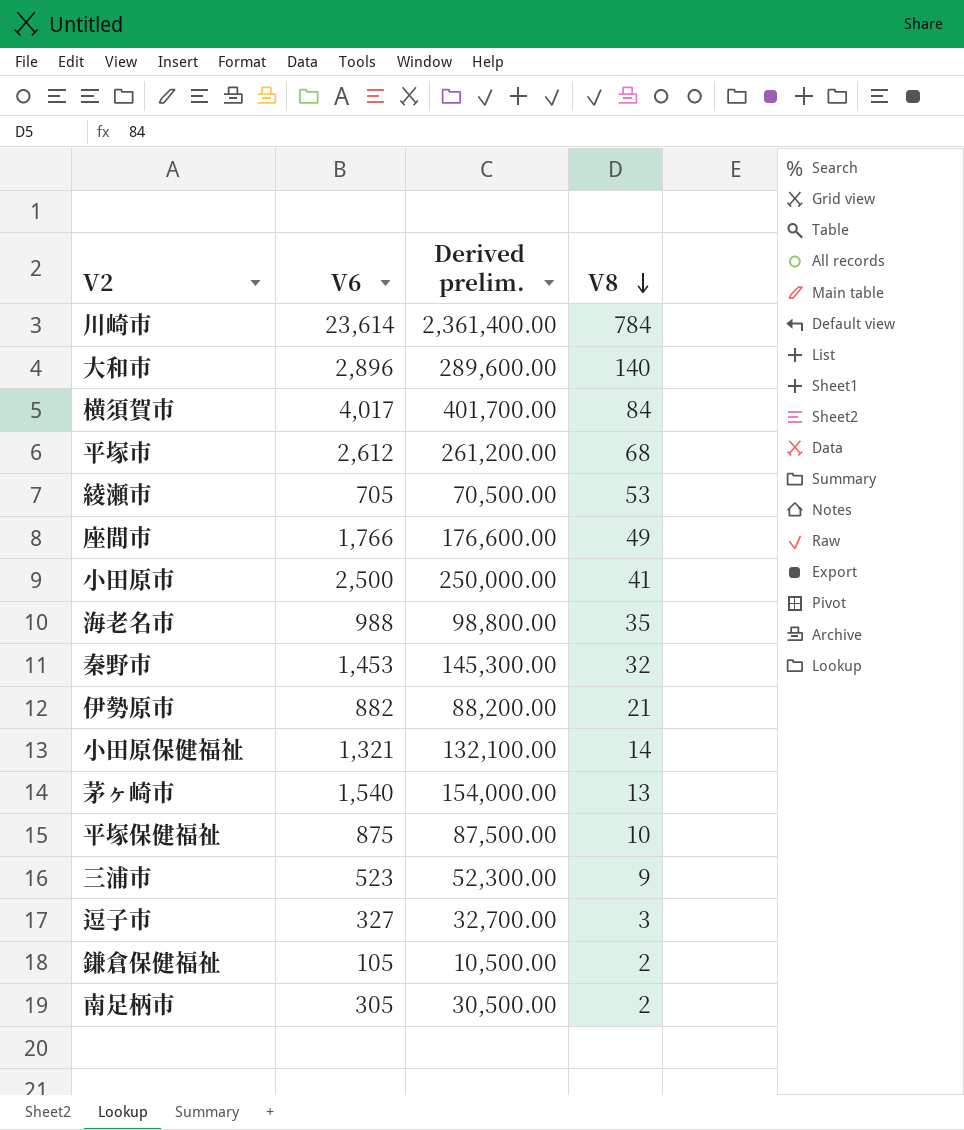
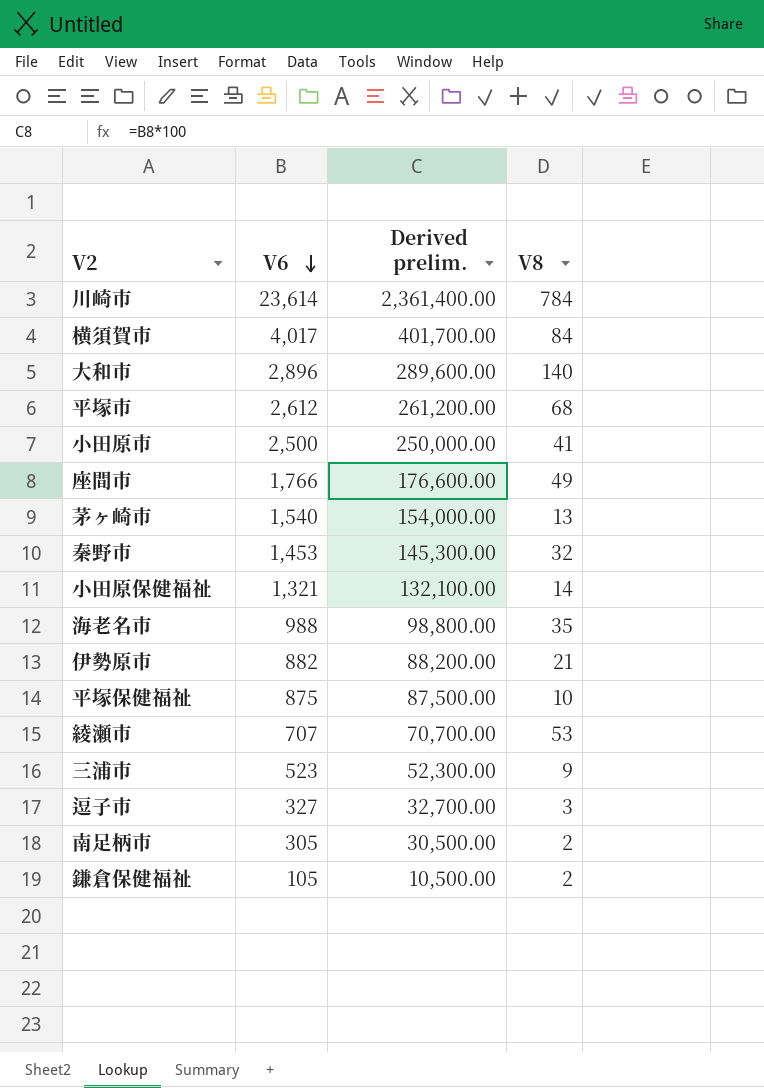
row order: V8 descending -> V6 descending
綾瀬市 | V6: 705 -> 707
綾瀬市 | Derived prelim.: 70,500.00 -> 70,700.00

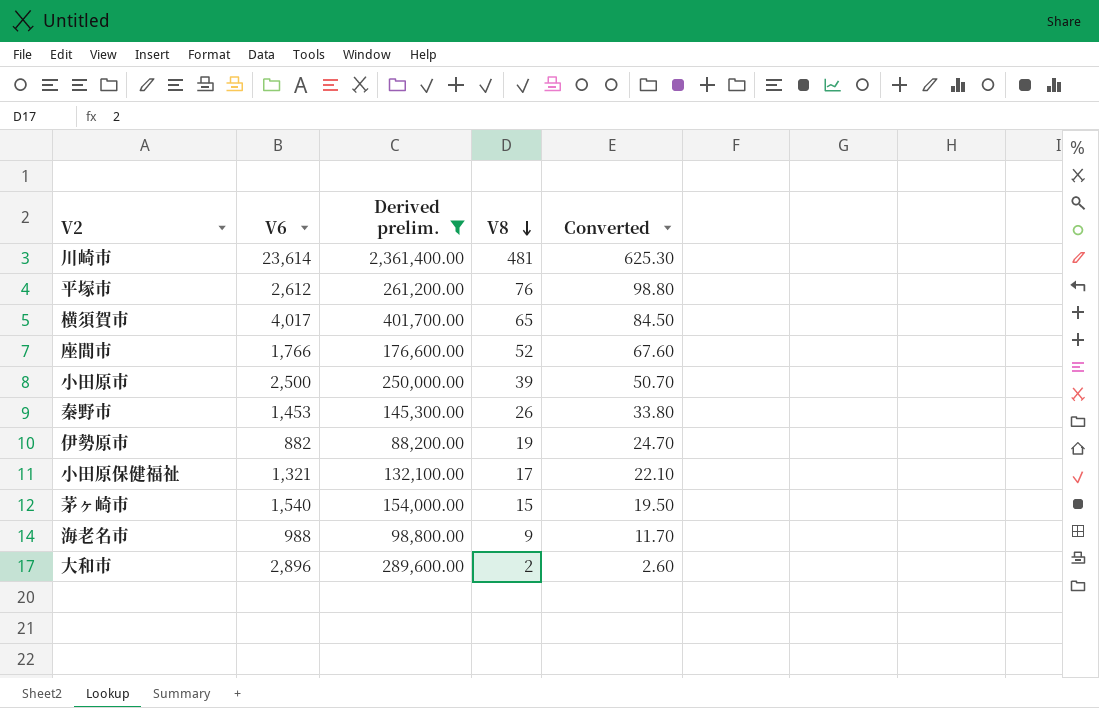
filter: none -> Derived prelim. >= 88,200.00
row order: V6 descending -> V8 descending
column Converted | formula: none -> [V8] * 1.3
川崎市 | V8: 784 -> 481
平塚市 | V8: 68 -> 76
横須賀市 | V8: 84 -> 65
座間市 | V8: 49 -> 52
小田原市 | V8: 41 -> 39
秦野市 | V8: 32 -> 26
伊勢原市 | V8: 21 -> 19
小田原保健福祉 | V8: 14 -> 17
茅ヶ崎市 | V8: 13 -> 15
海老名市 | V8: 35 -> 9
大和市 | V8: 140 -> 2

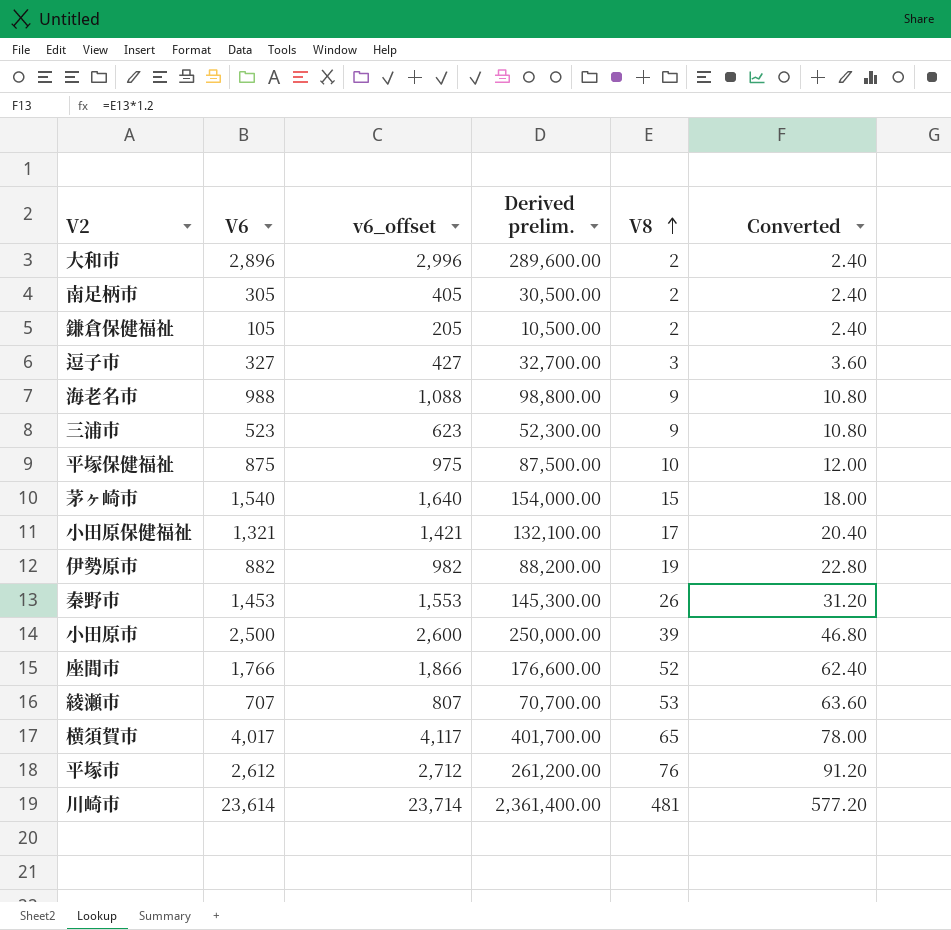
filter: Derived prelim. >= 88,200.00 -> none
row order: V8 descending -> V8 ascending
column v6_offset | formula: none -> [V6] + 100
column Converted | formula: [V8] * 1.3 -> [V8] * 1.2

